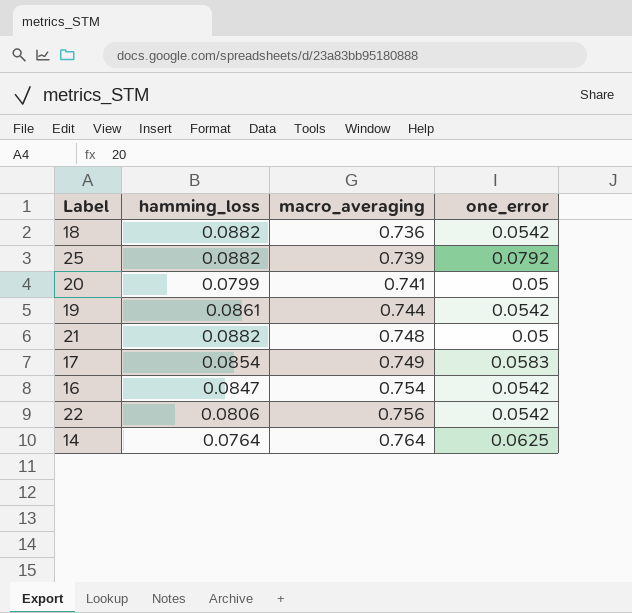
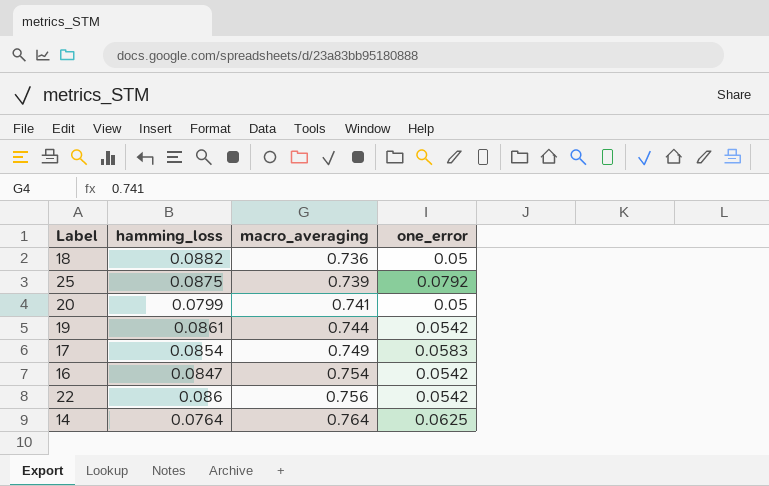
row 21: 0.0882 | 0.748 | 0.05 -> none
18 | one_error: 0.0542 -> 0.05
25 | hamming_loss: 0.0882 -> 0.0875
22 | hamming_loss: 0.0806 -> 0.086

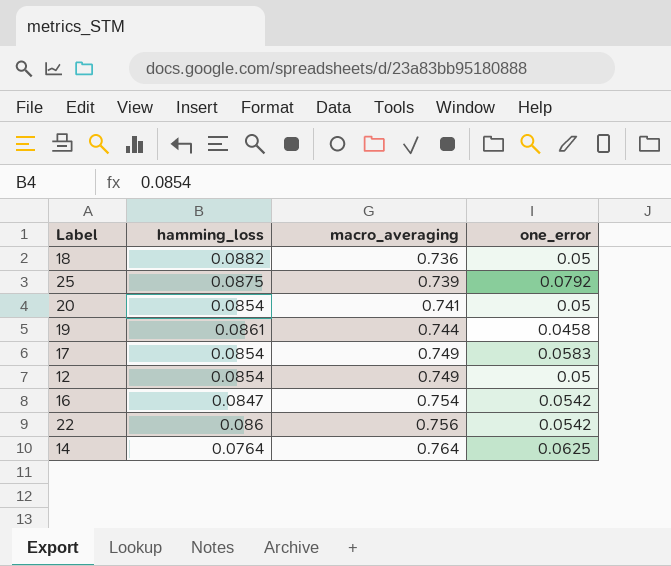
20 | hamming_loss: 0.0799 -> 0.0854
19 | one_error: 0.0542 -> 0.0458
row 12: none -> 0.0854 | 0.749 | 0.05

